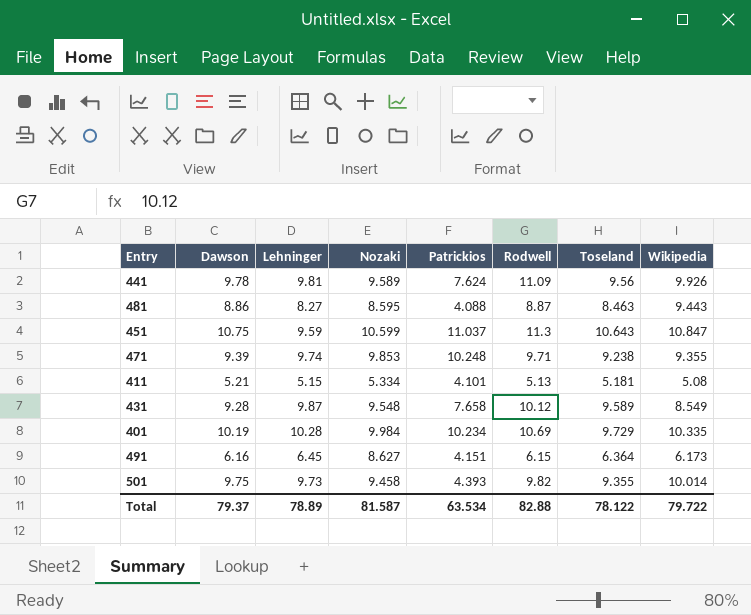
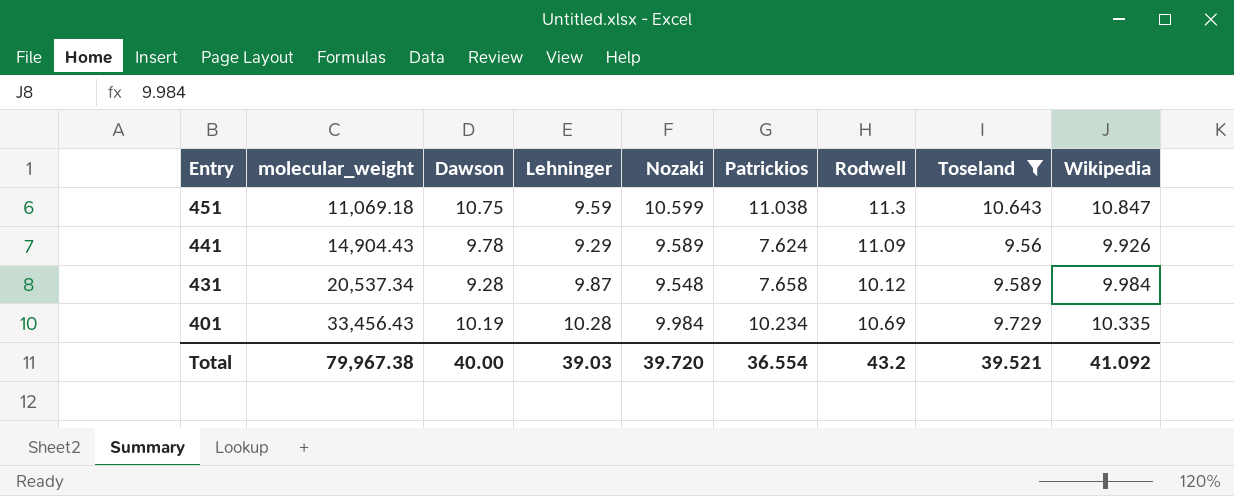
filter: none -> Toseland >= 9.56
row order: none -> Entry descending
column molecular_weight | position: none -> 2
451 | Patrickios: 11.037 -> 11.038
441 | Lehninger: 9.81 -> 9.29
431 | Wikipedia: 8.549 -> 9.984
Total | Dawson: 79.37 -> 40.00
Total | Lehninger: 78.89 -> 39.03
Total | Nozaki: 81.587 -> 39.720
Total | Patrickios: 63.534 -> 36.554
Total | Rodwell: 82.88 -> 43.2
Total | Toseland: 78.122 -> 39.521
Total | Wikipedia: 79.722 -> 41.092

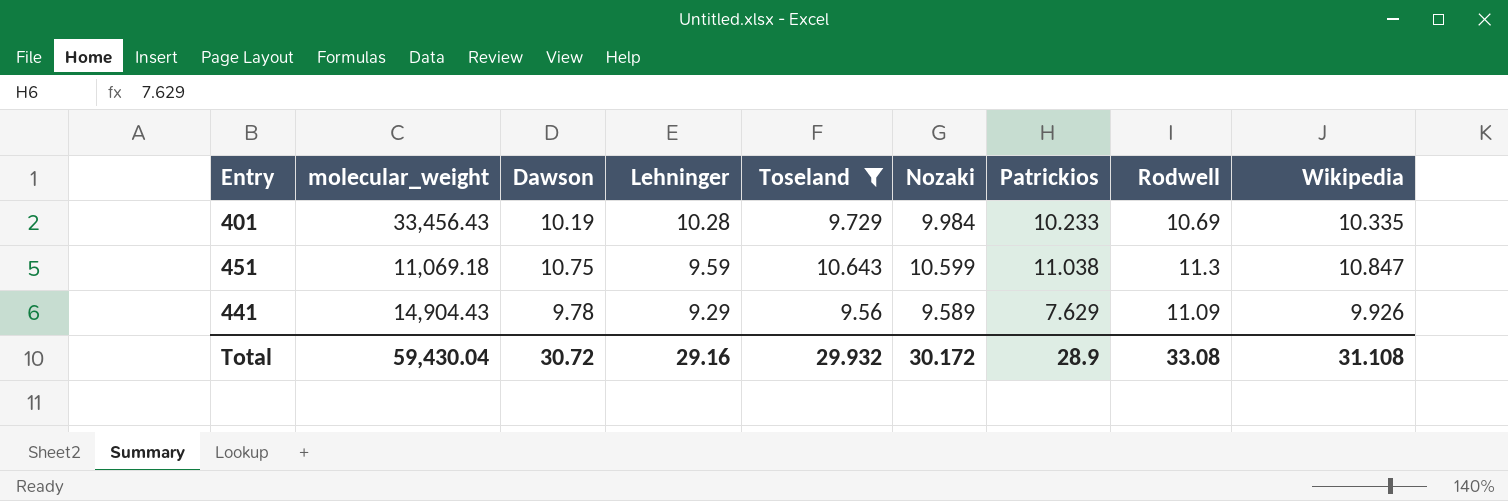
row order: Entry descending -> Lehninger descending
column Toseland | position: 8 -> 5
row 431: 20,537.34 | 9.28 | 9.87 | 9.548 | 7.658 | 10.12 | 9.589 | 9.984 -> none
401 | Patrickios: 10.234 -> 10.233
441 | Patrickios: 7.624 -> 7.629
Total | molecular_weight: 79,967.38 -> 59,430.04
Total | Dawson: 40.00 -> 30.72
Total | Lehninger: 39.03 -> 29.16
Total | Toseland: 39.521 -> 29.932
Total | Nozaki: 39.720 -> 30.172
Total | Patrickios: 36.554 -> 28.9
Total | Rodwell: 43.2 -> 33.08
Total | Wikipedia: 41.092 -> 31.108

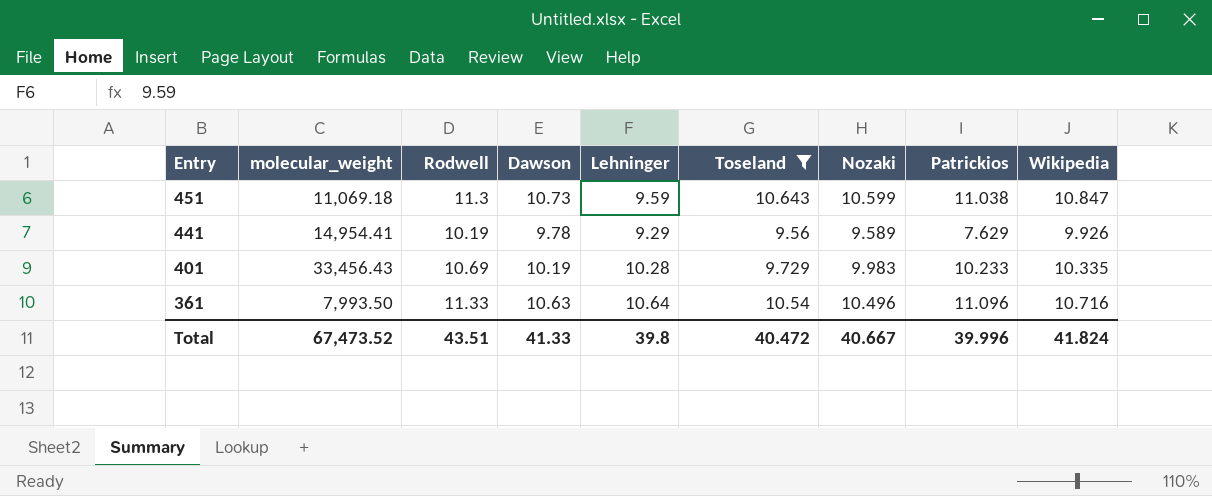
row order: Lehninger descending -> Entry descending
column Rodwell | position: 8 -> 3
451 | Dawson: 10.75 -> 10.73
441 | molecular_weight: 14,904.43 -> 14,954.41
441 | Rodwell: 11.09 -> 10.19
401 | Nozaki: 9.984 -> 9.983
row 361: none -> 7,993.50 | 11.33 | 10.63 | 10.64 | 10.54 | 10.496 | 11.096 | 10.716
Total | molecular_weight: 59,430.04 -> 67,473.52
Total | Rodwell: 33.08 -> 43.51
Total | Dawson: 30.72 -> 41.33
Total | Lehninger: 29.16 -> 39.8
Total | Toseland: 29.932 -> 40.472
Total | Nozaki: 30.172 -> 40.667
Total | Patrickios: 28.9 -> 39.996
Total | Wikipedia: 31.108 -> 41.824

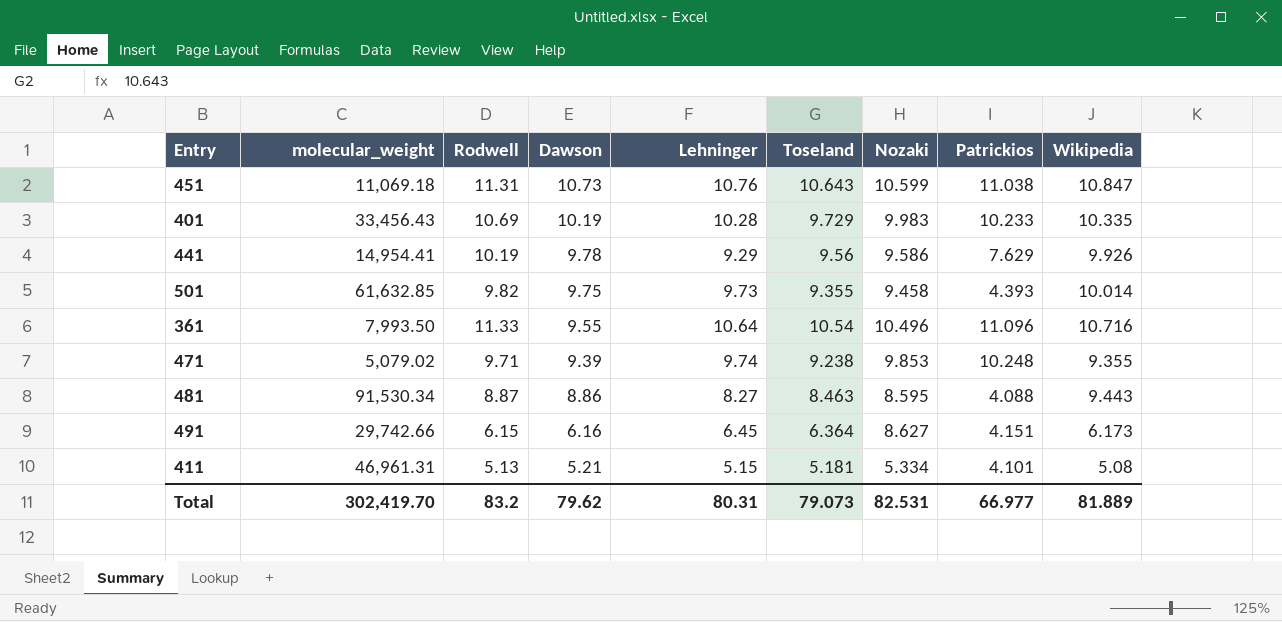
filter: Toseland >= 9.56 -> none
row order: Entry descending -> Dawson descending
451 | Rodwell: 11.3 -> 11.31
451 | Lehninger: 9.59 -> 10.76
441 | Nozaki: 9.589 -> 9.586
361 | Dawson: 10.63 -> 9.55
Total | molecular_weight: 67,473.52 -> 302,419.70
Total | Rodwell: 43.51 -> 83.2
Total | Dawson: 41.33 -> 79.62
Total | Lehninger: 39.8 -> 80.31
Total | Toseland: 40.472 -> 79.073
Total | Nozaki: 40.667 -> 82.531
Total | Patrickios: 39.996 -> 66.977
Total | Wikipedia: 41.824 -> 81.889

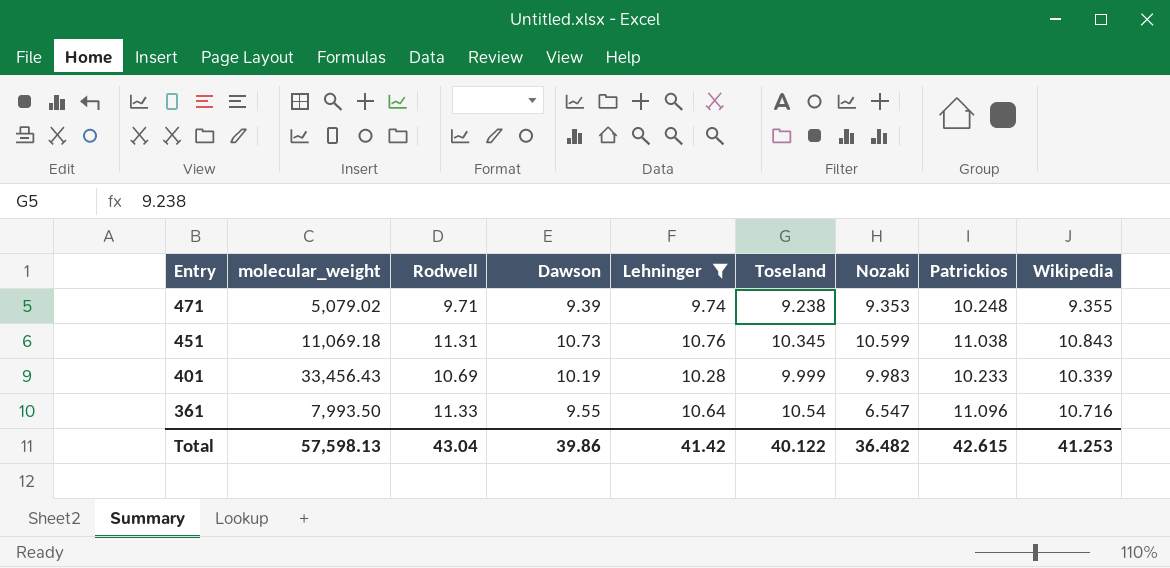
filter: none -> Lehninger >= 9.74
row order: Dawson descending -> Entry descending
471 | Nozaki: 9.853 -> 9.353
451 | Toseland: 10.643 -> 10.345
451 | Wikipedia: 10.847 -> 10.843
401 | Toseland: 9.729 -> 9.999
401 | Wikipedia: 10.335 -> 10.339
361 | Nozaki: 10.496 -> 6.547
Total | molecular_weight: 302,419.70 -> 57,598.13
Total | Rodwell: 83.2 -> 43.04
Total | Dawson: 79.62 -> 39.86
Total | Lehninger: 80.31 -> 41.42
Total | Toseland: 79.073 -> 40.122
Total | Nozaki: 82.531 -> 36.482
Total | Patrickios: 66.977 -> 42.615
Total | Wikipedia: 81.889 -> 41.253

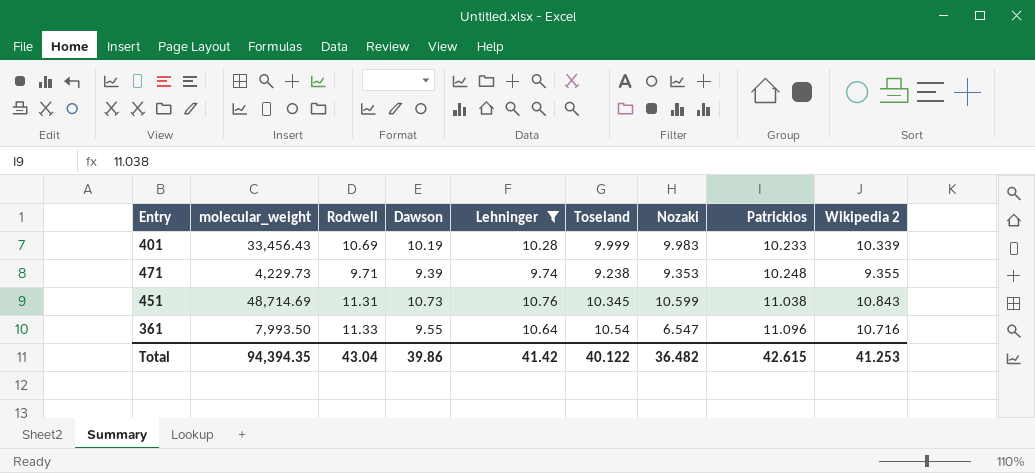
row order: Entry descending -> Patrickios ascending
column name: Wikipedia -> Wikipedia 2
471 | molecular_weight: 5,079.02 -> 4,229.73
451 | molecular_weight: 11,069.18 -> 48,714.69
Total | molecular_weight: 57,598.13 -> 94,394.35

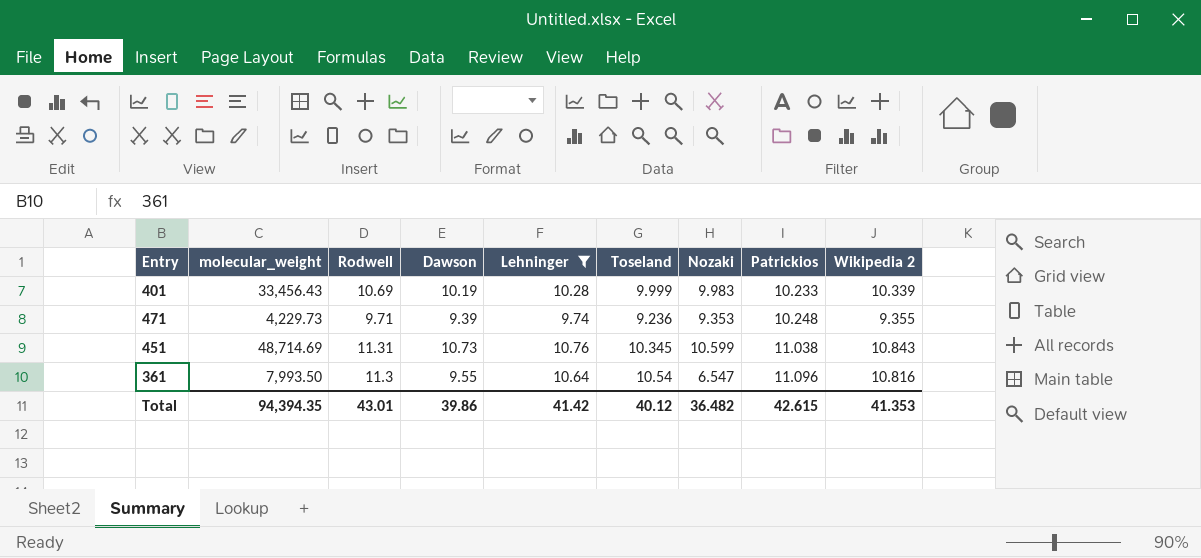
471 | Toseland: 9.238 -> 9.236
361 | Rodwell: 11.33 -> 11.3
361 | Wikipedia 2: 10.716 -> 10.816
Total | Rodwell: 43.04 -> 43.01
Total | Toseland: 40.122 -> 40.12
Total | Wikipedia 2: 41.253 -> 41.353

